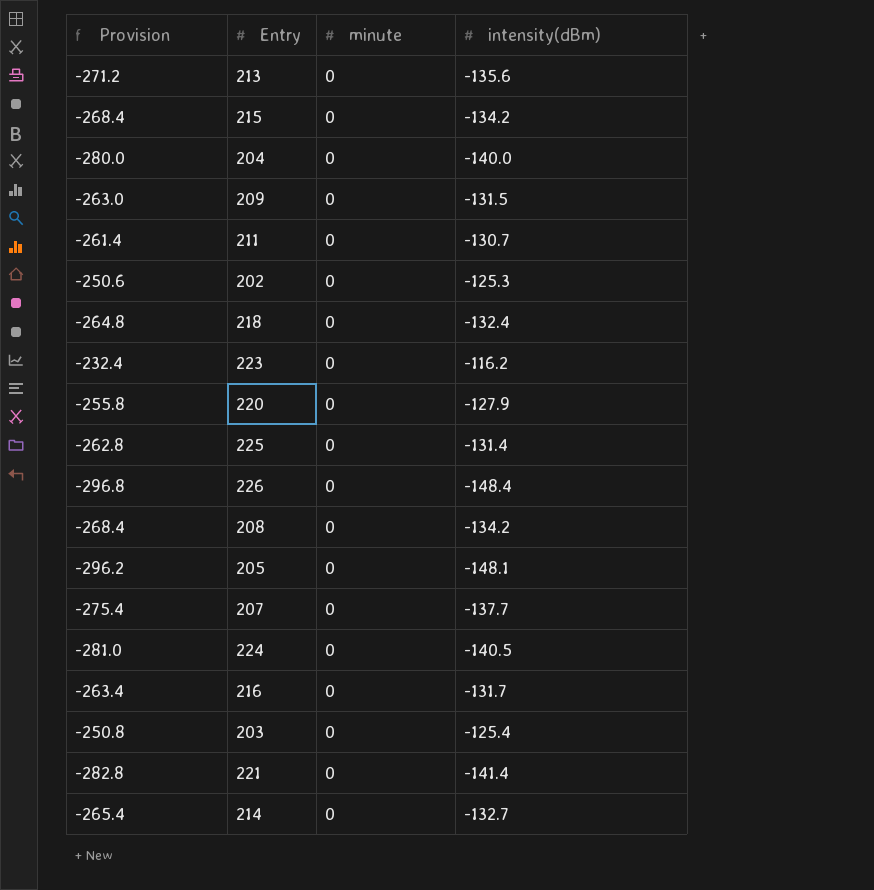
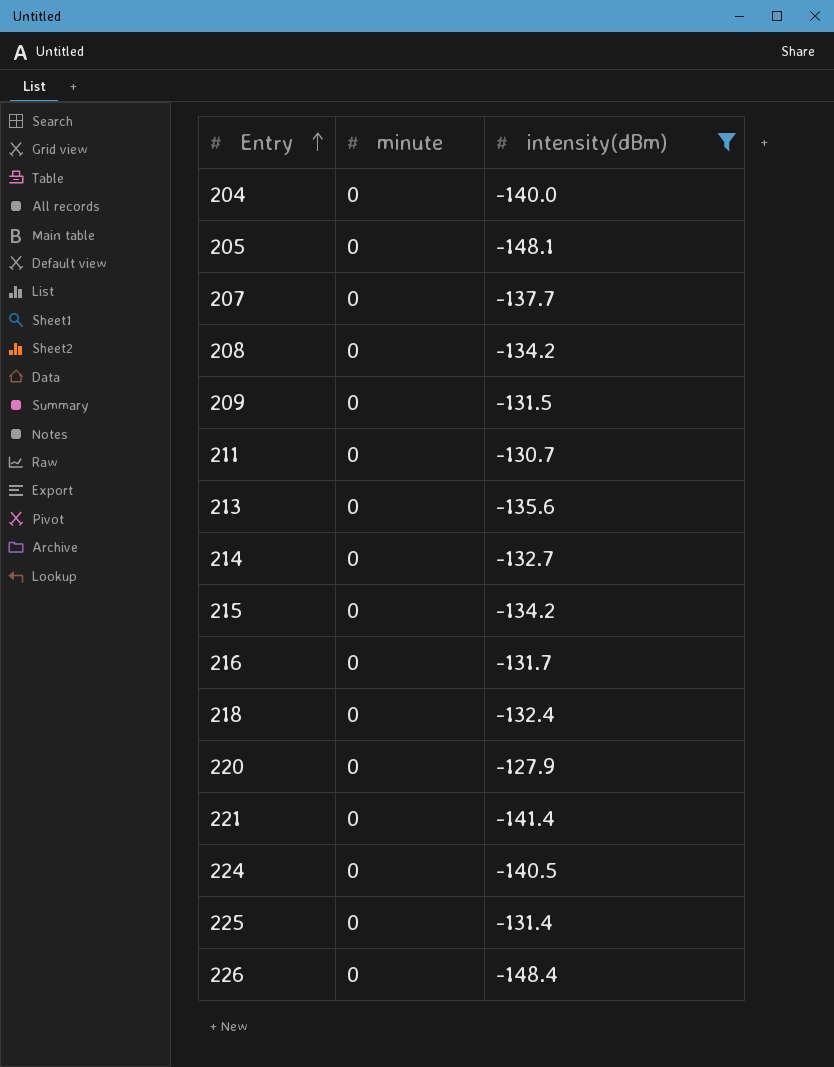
filter: none -> intensity(dBm) <= -127.9
row order: none -> Entry ascending
column Provision | formula: [intensity(dBm)] * 2 -> none

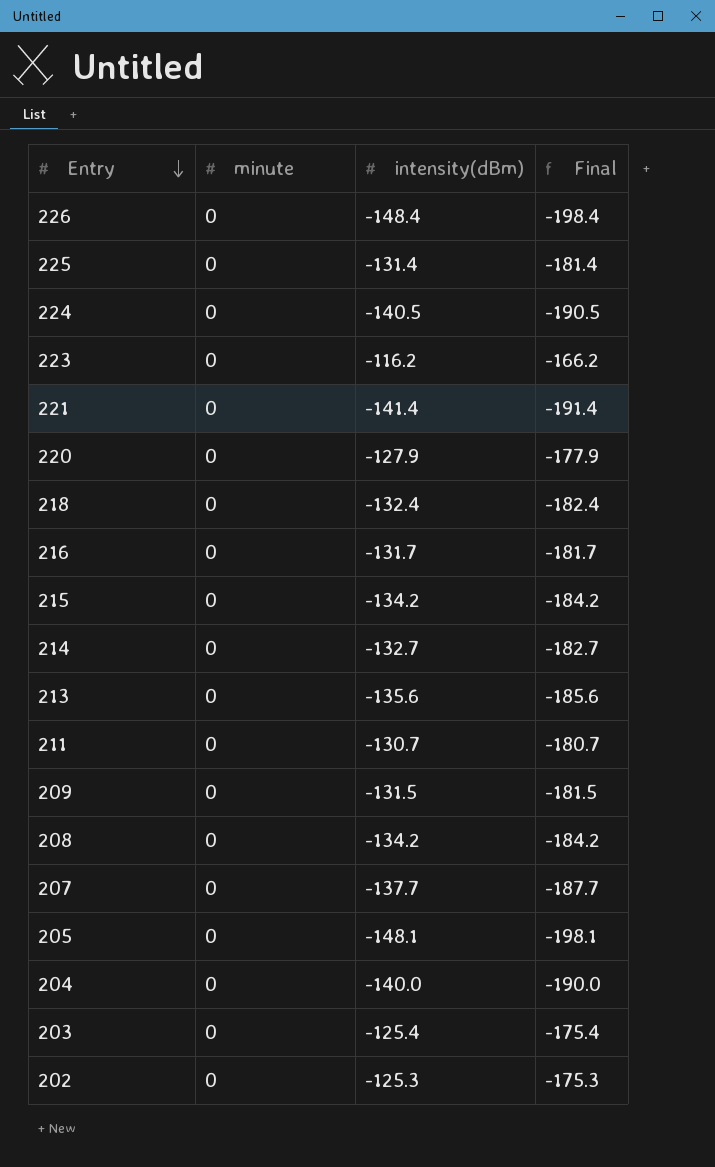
filter: intensity(dBm) <= -127.9 -> none
row order: Entry ascending -> Entry descending
column Final | formula: none -> [intensity(dBm)] - 50

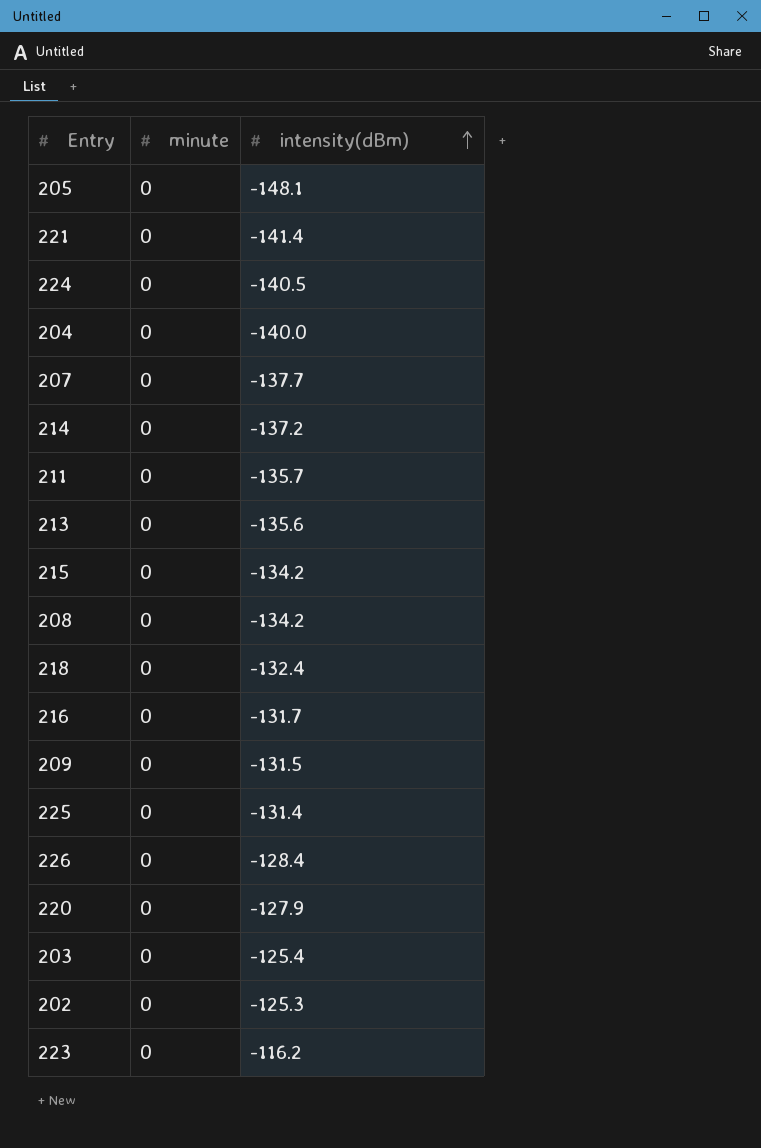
row order: Entry descending -> intensity(dBm) ascending
column Final | formula: [intensity(dBm)] - 50 -> none
214 | intensity(dBm): -132.7 -> -137.2
211 | intensity(dBm): -130.7 -> -135.7
226 | intensity(dBm): -148.4 -> -128.4

